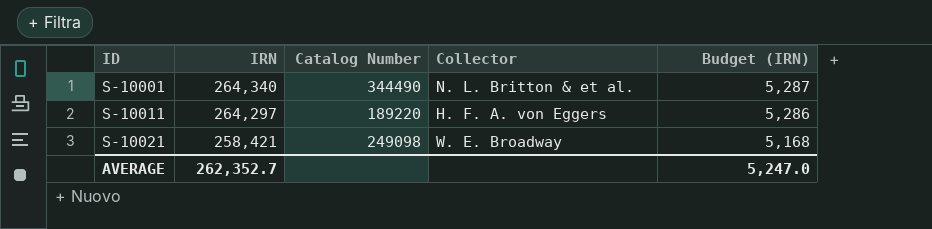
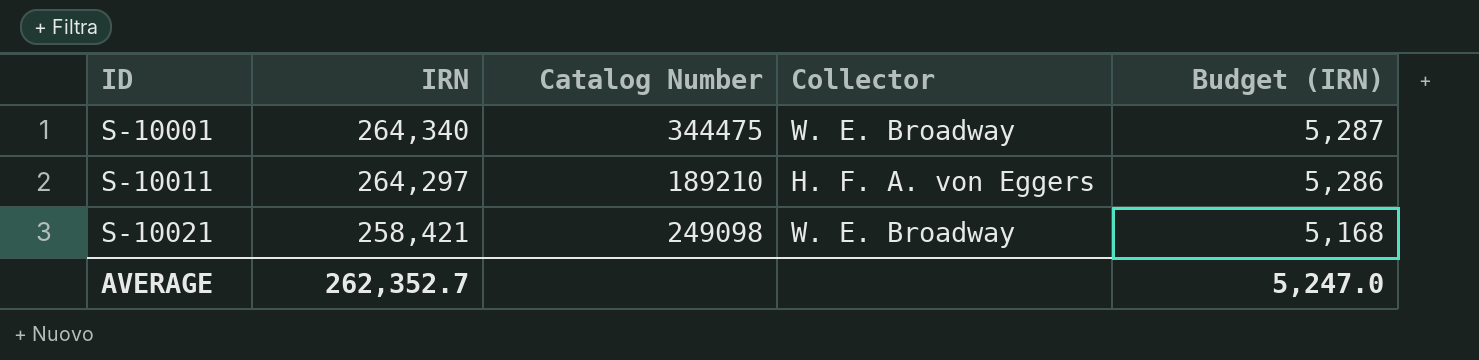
S-10001 | Catalog Number: 344490 -> 344475
S-10001 | Collector: N. L. Britton & et al. -> W. E. Broadway
S-10011 | Catalog Number: 189220 -> 189210

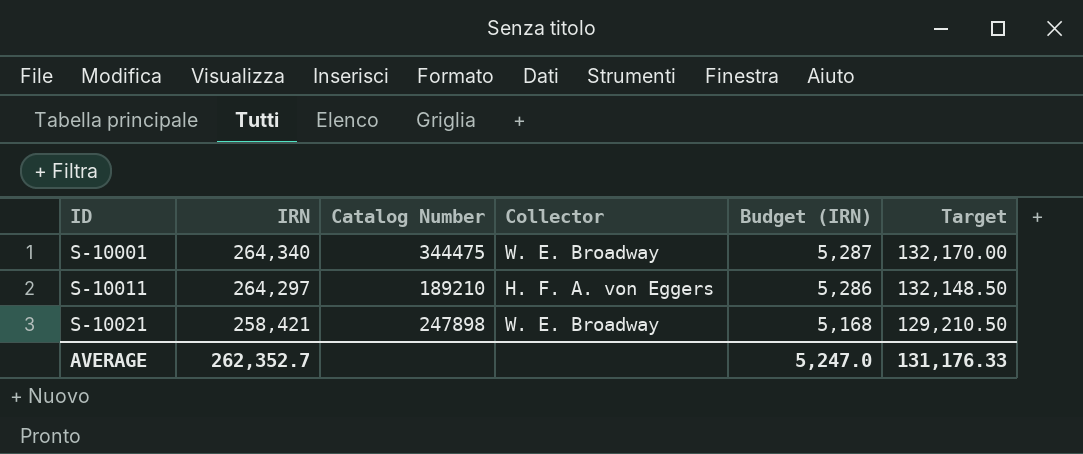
column Target | formula: none -> [IRN] * 0.5
S-10021 | Catalog Number: 249098 -> 247898

